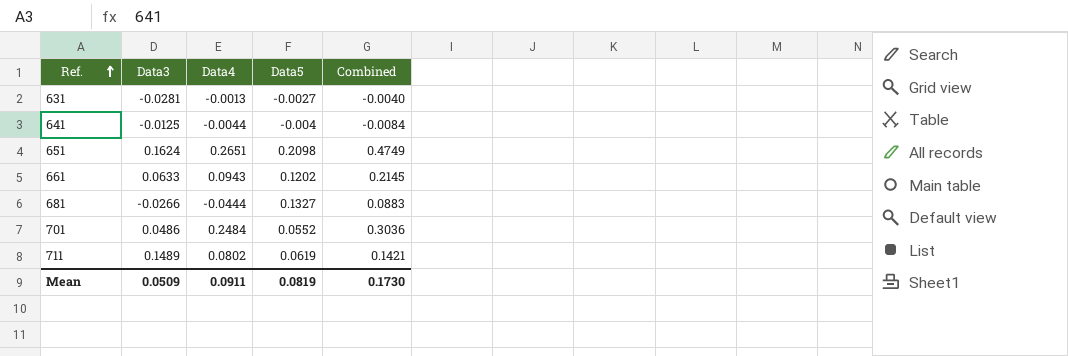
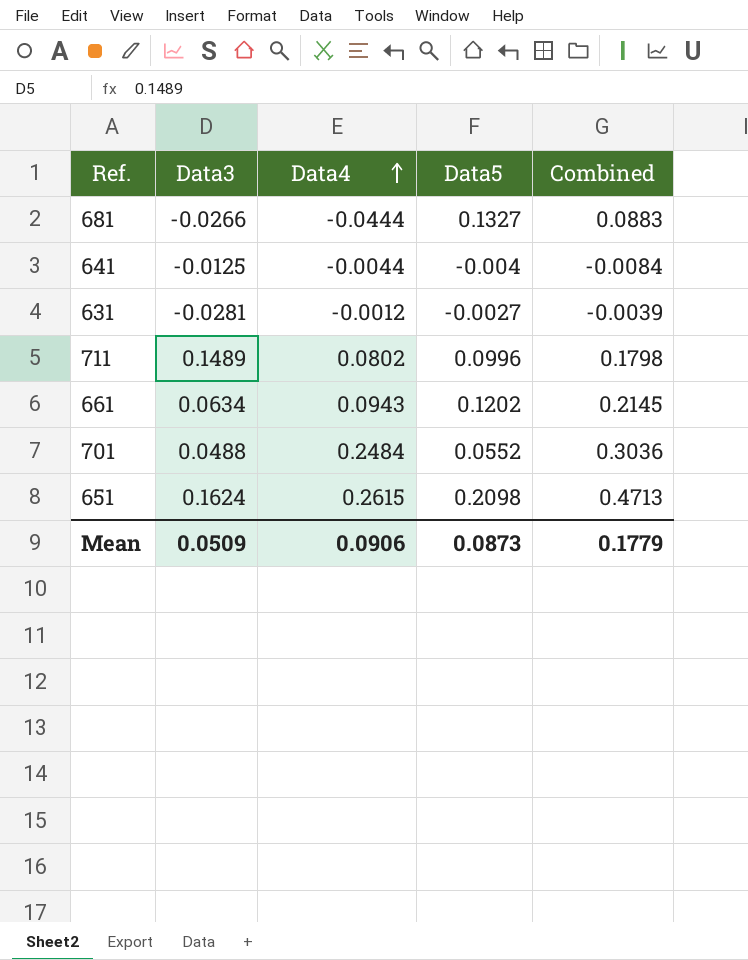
row order: Ref. ascending -> Data4 ascending
631 | Data4: -0.0013 -> -0.0012
631 | Combined: -0.0040 -> -0.0039
711 | Data5: 0.0619 -> 0.0996
711 | Combined: 0.1421 -> 0.1798
661 | Data3: 0.0633 -> 0.0634
701 | Data3: 0.0486 -> 0.0488
651 | Data4: 0.2651 -> 0.2615
651 | Combined: 0.4749 -> 0.4713
Mean | Data4: 0.0911 -> 0.0906
Mean | Data5: 0.0819 -> 0.0873
Mean | Combined: 0.1730 -> 0.1779

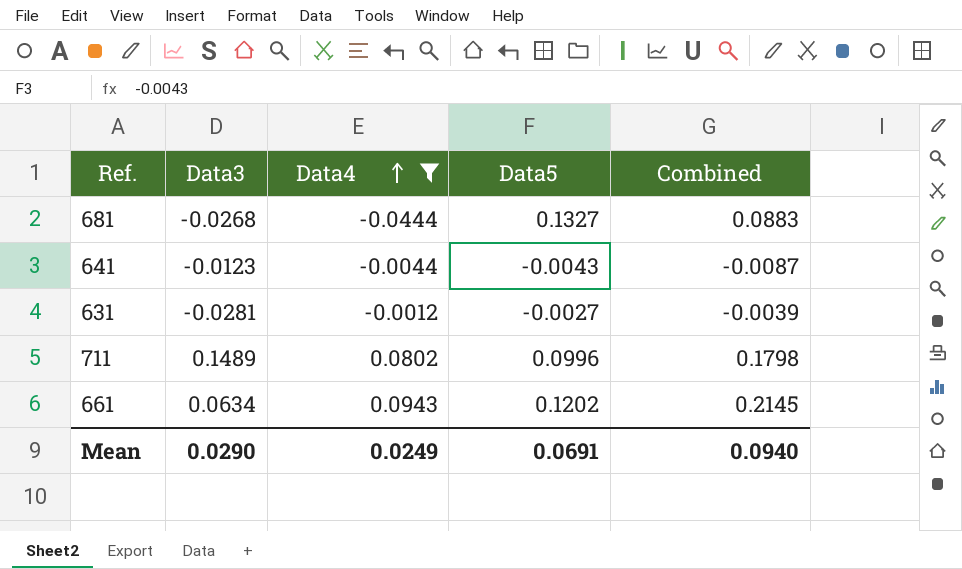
filter: none -> Data4 <= 0.0943
681 | Data3: -0.0266 -> -0.0268
641 | Data3: -0.0125 -> -0.0123
641 | Data5: -0.004 -> -0.0043
641 | Combined: -0.0084 -> -0.0087
Mean | Data3: 0.0509 -> 0.0290
Mean | Data4: 0.0906 -> 0.0249
Mean | Data5: 0.0873 -> 0.0691
Mean | Combined: 0.1779 -> 0.0940

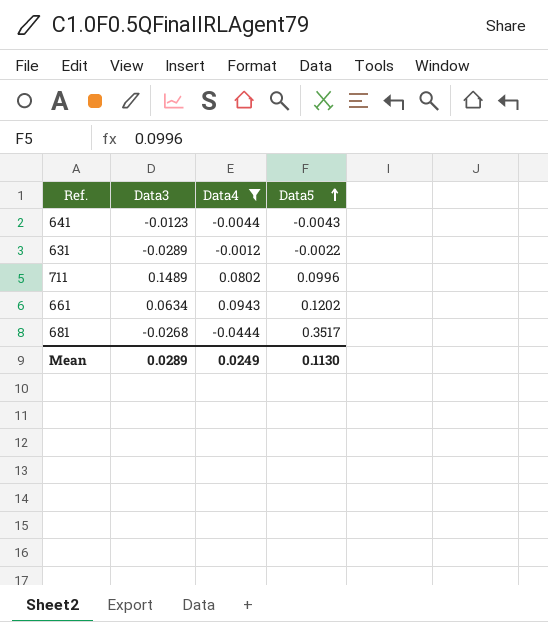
row order: Data4 ascending -> Data5 ascending
column Combined | formula: [Data4] + [Data5] -> none
631 | Data3: -0.0281 -> -0.0289
631 | Data5: -0.0027 -> -0.0022
681 | Data5: 0.1327 -> 0.3517
Mean | Data3: 0.0290 -> 0.0289
Mean | Data5: 0.0691 -> 0.1130

